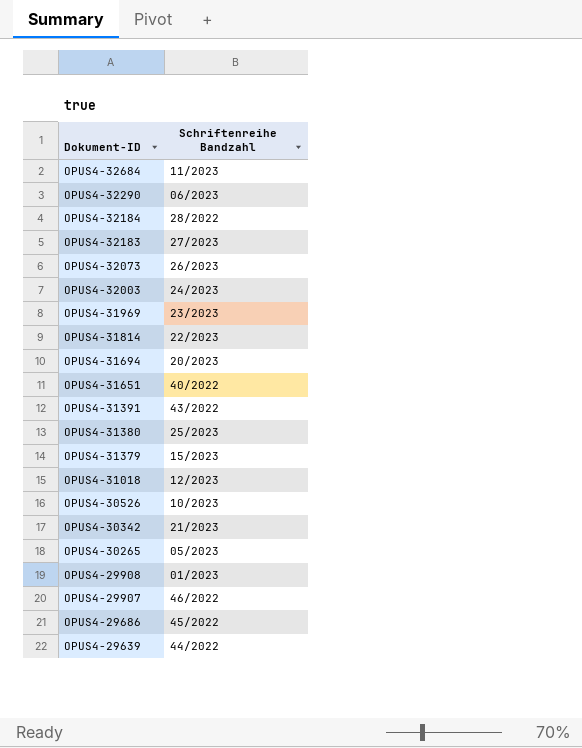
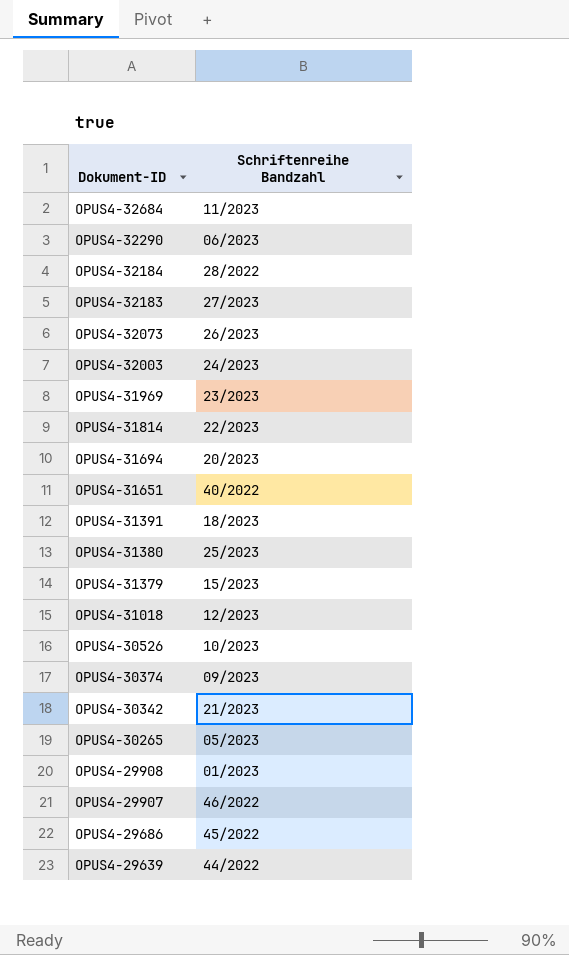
OPUS4-31391 | Schriftenreihe Bandzahl: 43/2022 -> 18/2023
row OPUS4-30374: none -> 09/2023

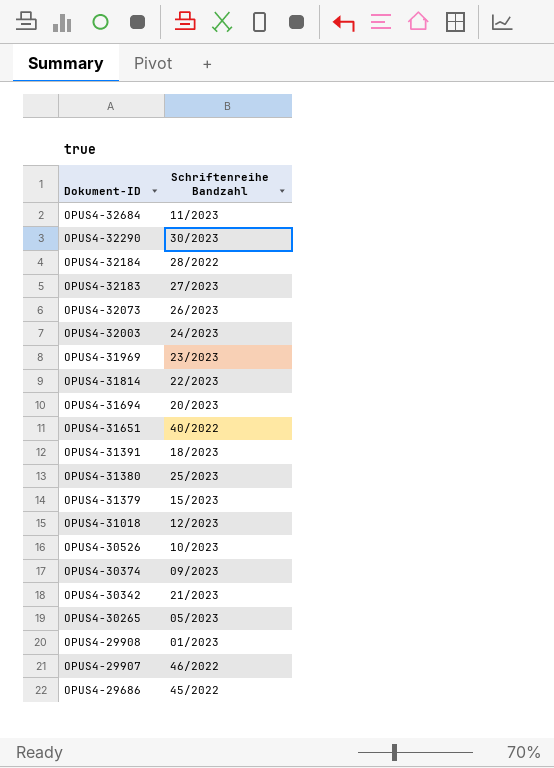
row OPUS4-29639: 44/2022 -> none
OPUS4-32290 | Schriftenreihe Bandzahl: 06/2023 -> 30/2023

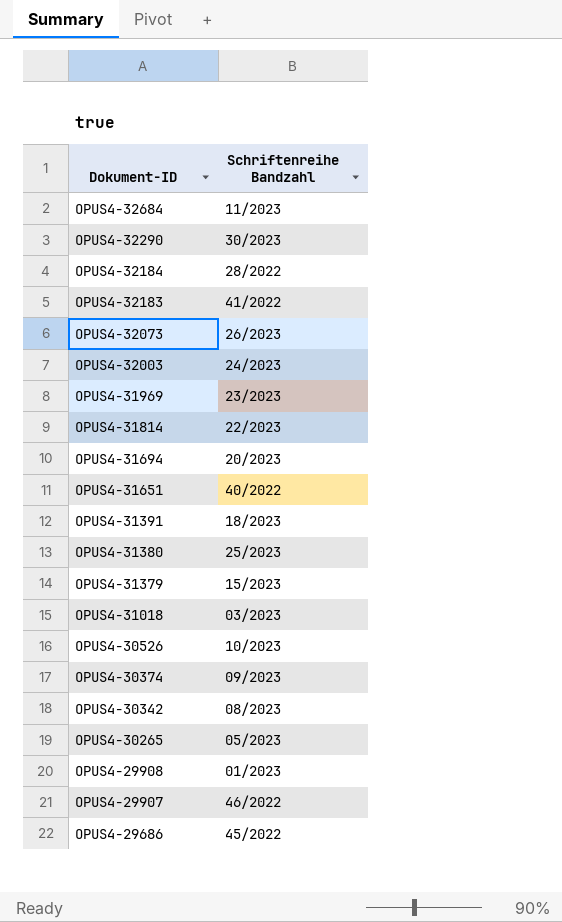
OPUS4-32183 | Schriftenreihe Bandzahl: 27/2023 -> 41/2022
OPUS4-31018 | Schriftenreihe Bandzahl: 12/2023 -> 03/2023
OPUS4-30342 | Schriftenreihe Bandzahl: 21/2023 -> 08/2023

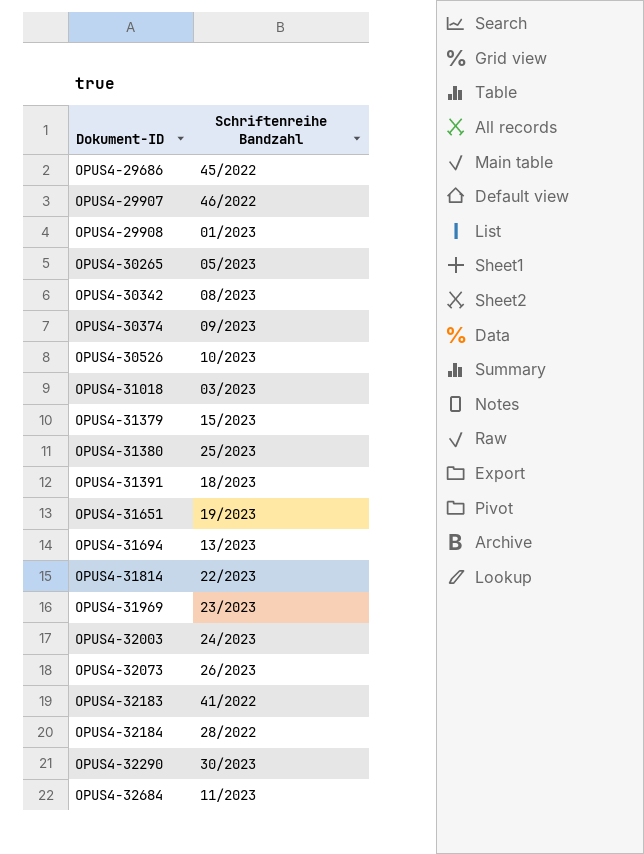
row order: Dokument-ID descending -> Dokument-ID ascending
OPUS4-31651 | Schriftenreihe Bandzahl: 40/2022 -> 19/2023
OPUS4-31694 | Schriftenreihe Bandzahl: 20/2023 -> 13/2023

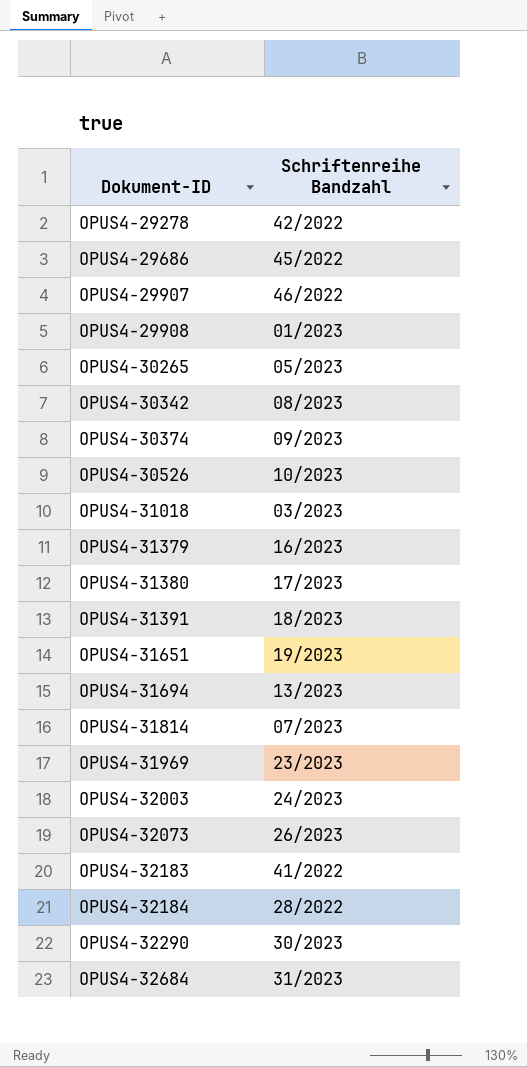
row OPUS4-29278: none -> 42/2022
OPUS4-31379 | Schriftenreihe Bandzahl: 15/2023 -> 16/2023
OPUS4-31380 | Schriftenreihe Bandzahl: 25/2023 -> 17/2023
OPUS4-31814 | Schriftenreihe Bandzahl: 22/2023 -> 07/2023
OPUS4-32684 | Schriftenreihe Bandzahl: 11/2023 -> 31/2023

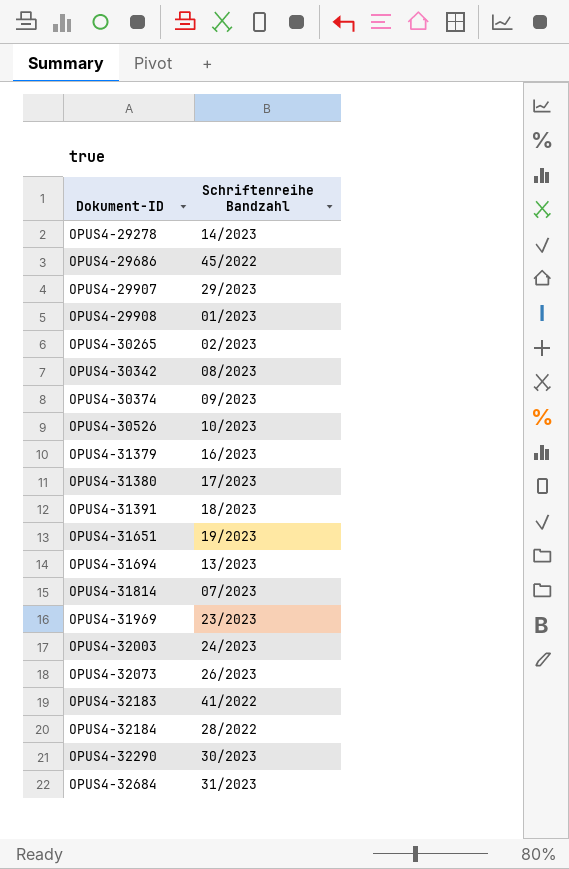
row OPUS4-31018: 03/2023 -> none
OPUS4-29278 | Schriftenreihe Bandzahl: 42/2022 -> 14/2023
OPUS4-29907 | Schriftenreihe Bandzahl: 46/2022 -> 29/2023
OPUS4-30265 | Schriftenreihe Bandzahl: 05/2023 -> 02/2023

